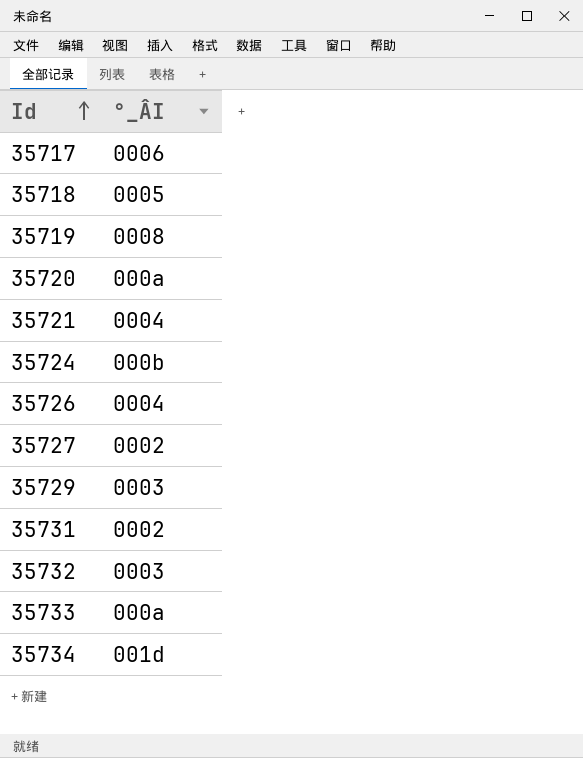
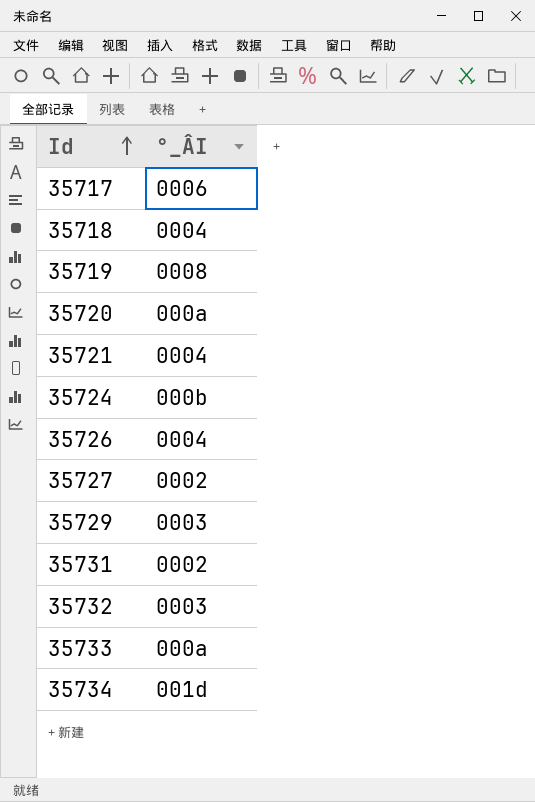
35718 | °_ÂI: 0005 -> 0004

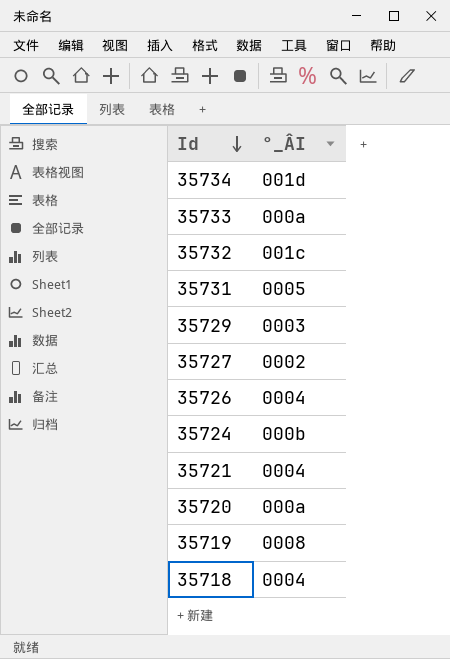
row order: Id ascending -> Id descending
row 35717: 0006 -> none
35732 | °_ÂI: 0003 -> 001c
35731 | °_ÂI: 0002 -> 0005

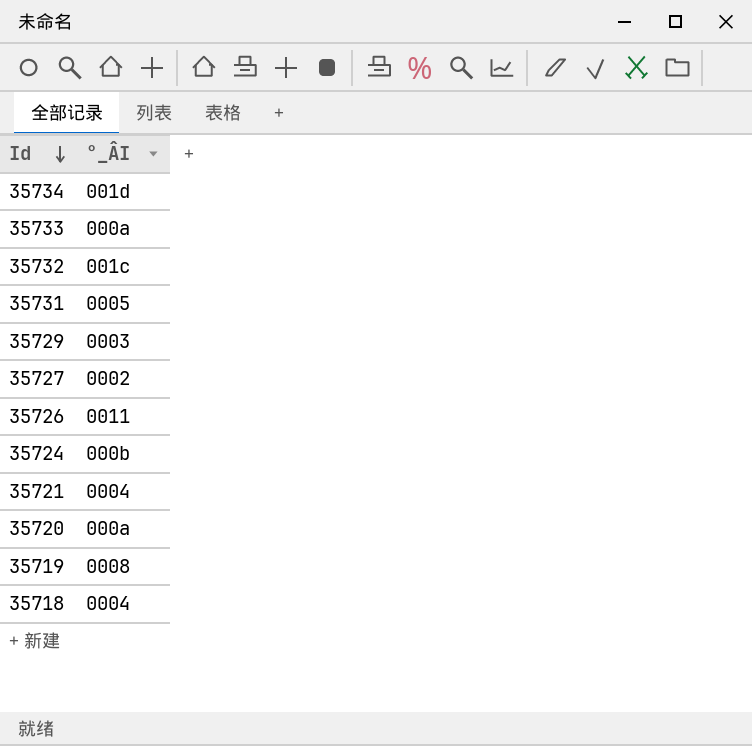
35726 | °_ÂI: 0004 -> 0011

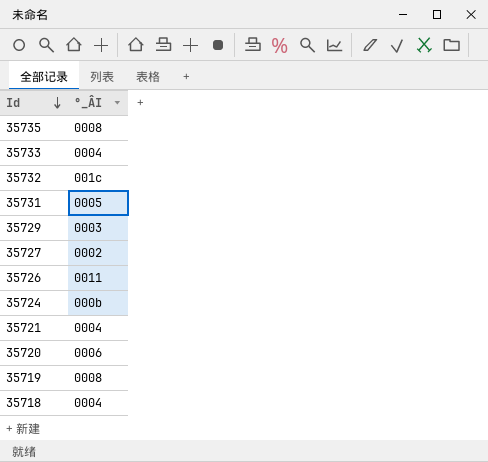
row 35734: 001d -> none
row 35735: none -> 0008
35733 | °_ÂI: 000a -> 0004
35720 | °_ÂI: 000a -> 0006

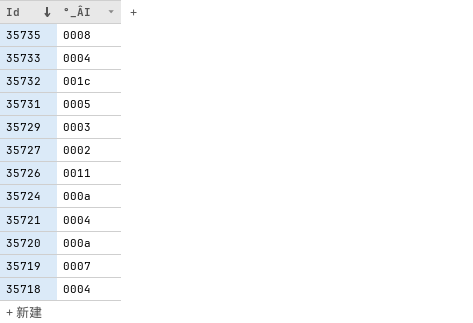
35724 | °_ÂI: 000b -> 000a
35720 | °_ÂI: 0006 -> 000a
35719 | °_ÂI: 0008 -> 0007

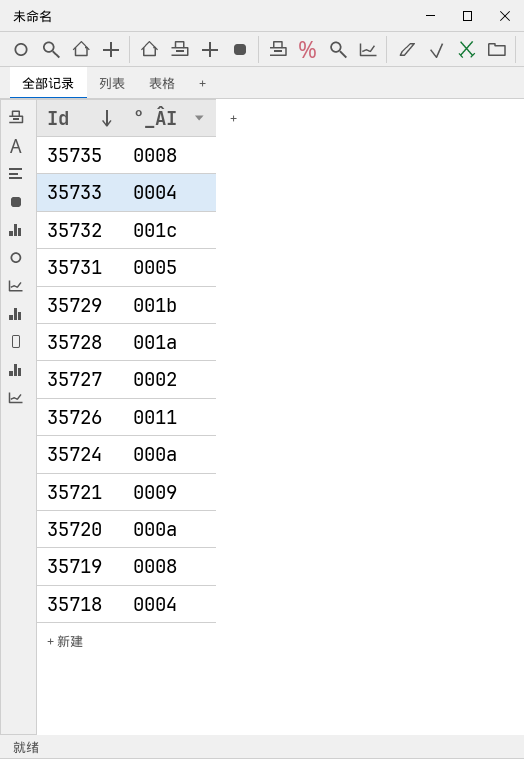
35729 | °_ÂI: 0003 -> 001b
row 35728: none -> 001a
35721 | °_ÂI: 0004 -> 0009
35719 | °_ÂI: 0007 -> 0008

